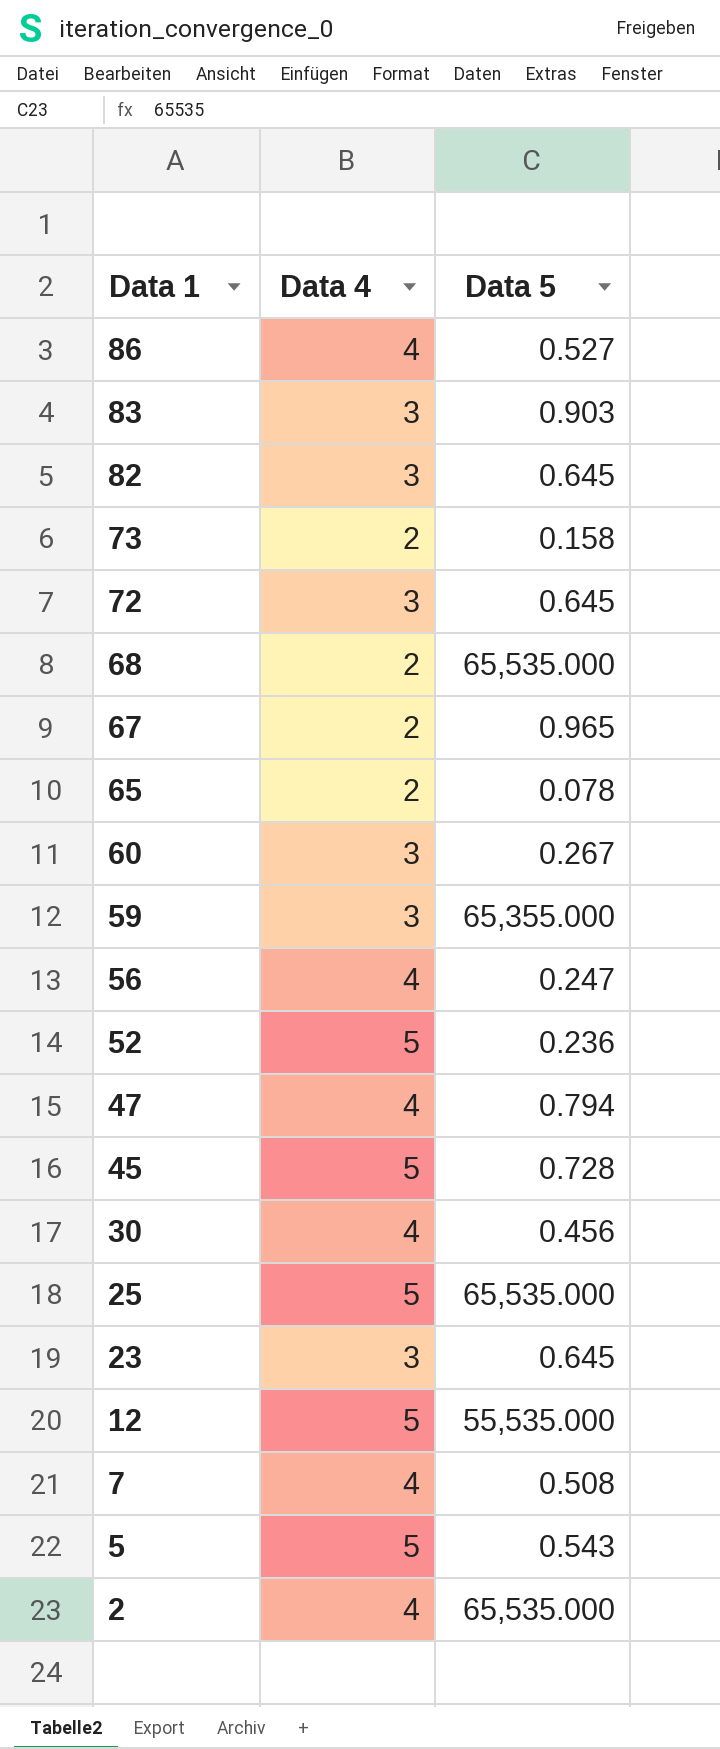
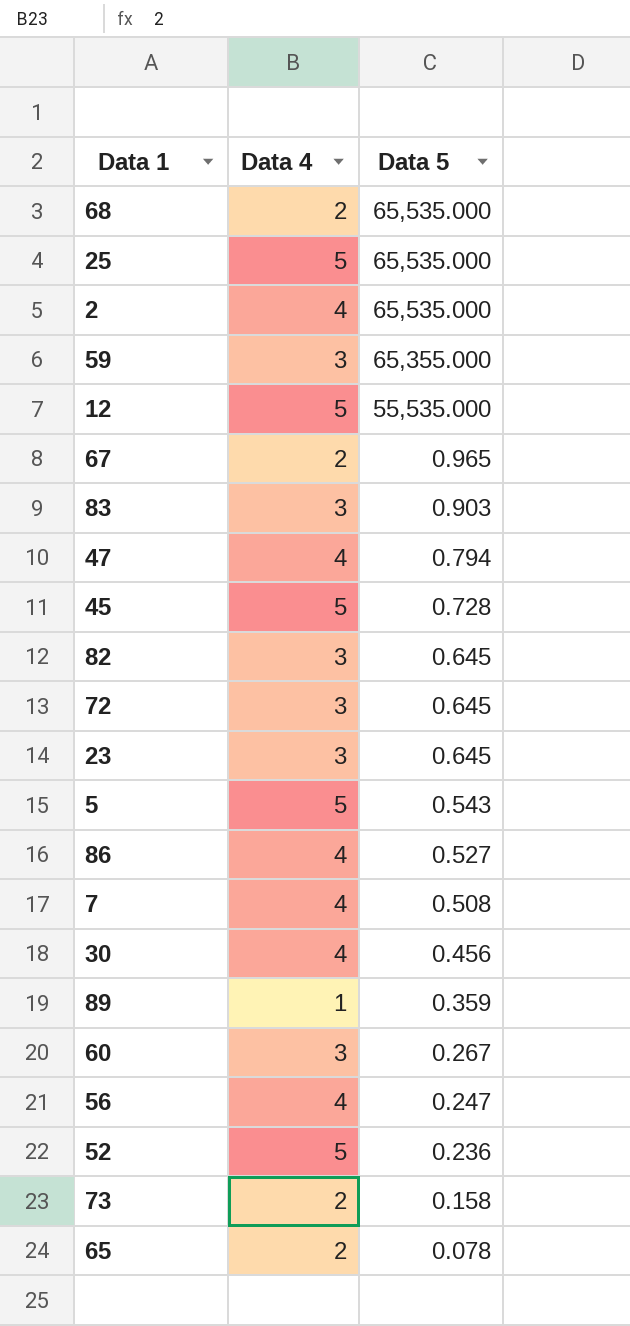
row order: Data 1 descending -> Data 5 descending
row 89: none -> 1 | 0.359

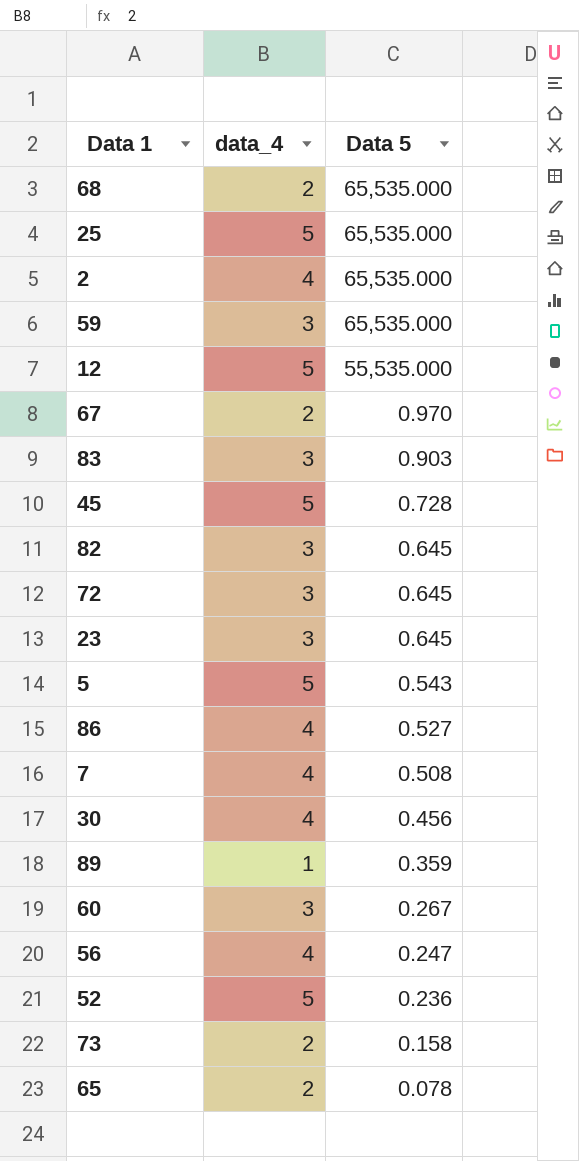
column name: Data 4 -> data_4
row 47: 4 | 0.794 -> none
59 | Data 5: 65,355.000 -> 65,535.000
67 | Data 5: 0.965 -> 0.970

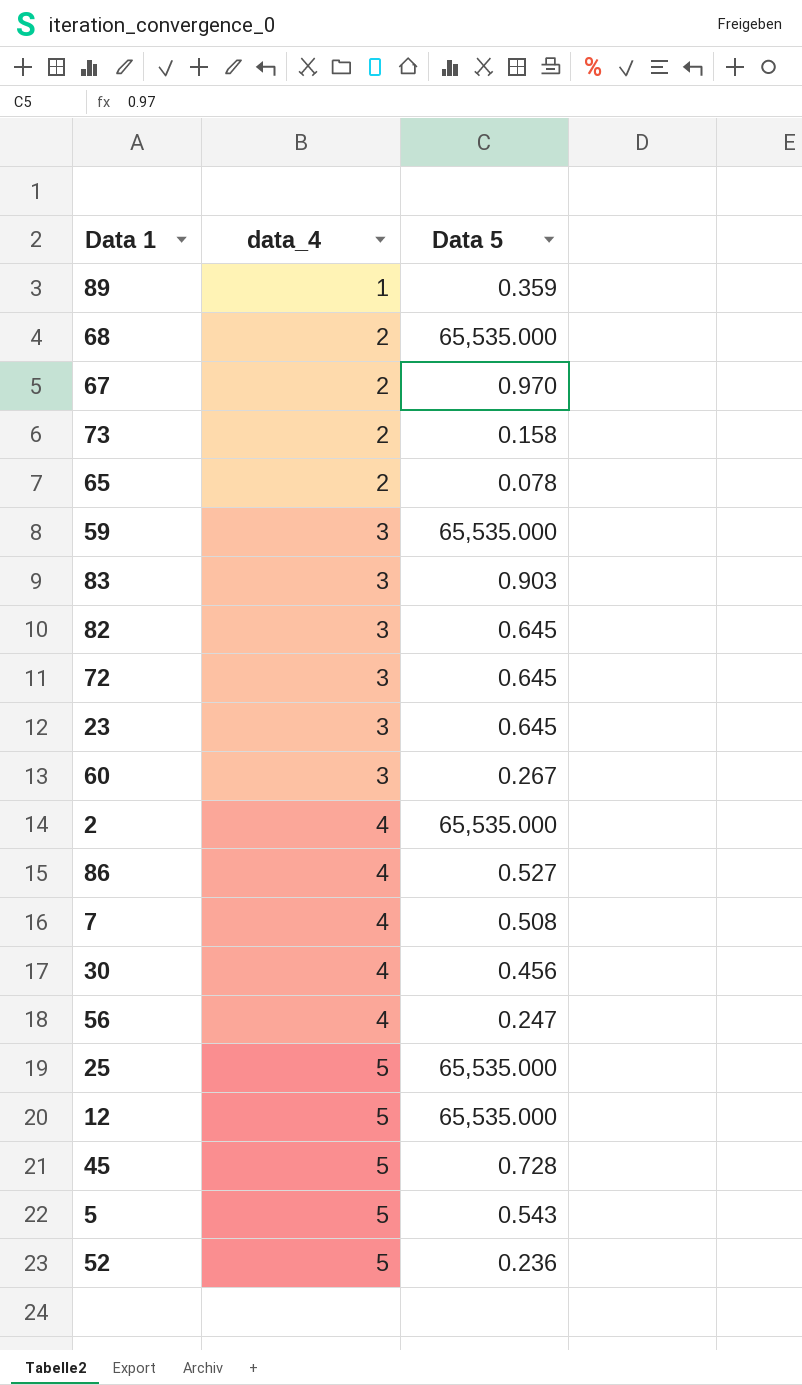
row order: Data 5 descending -> data_4 ascending
12 | Data 5: 55,535.000 -> 65,535.000

